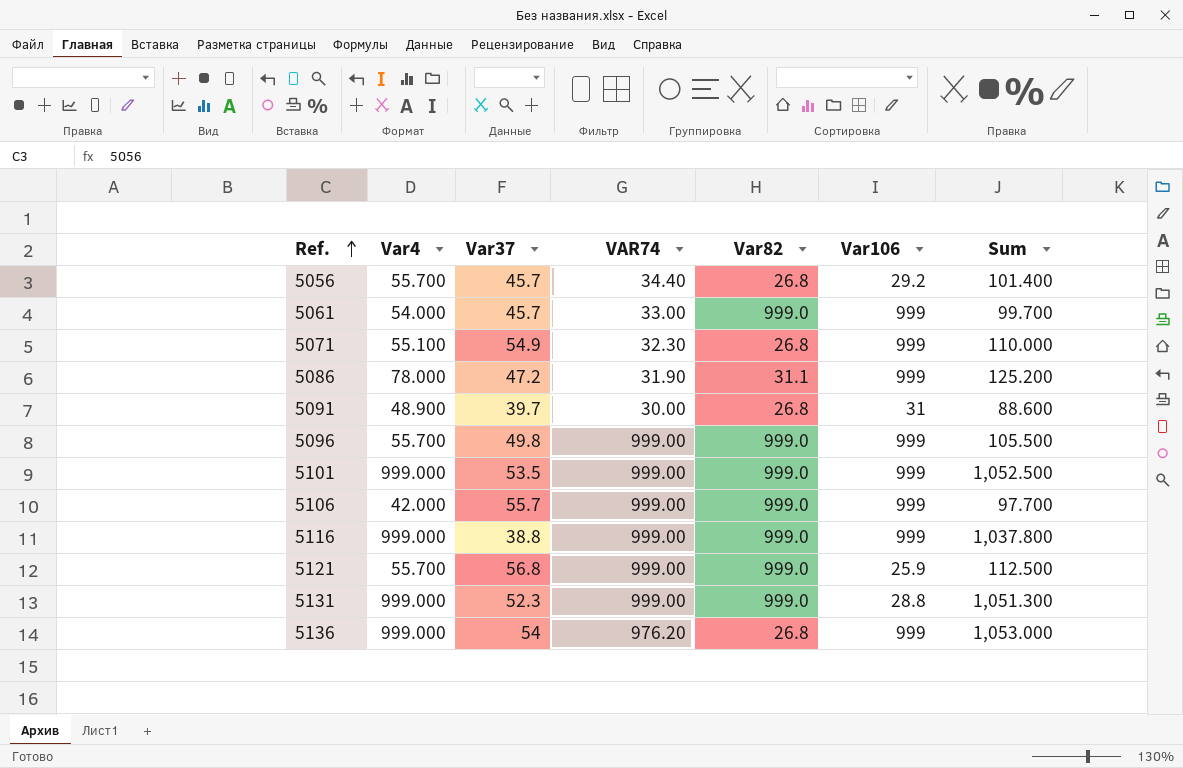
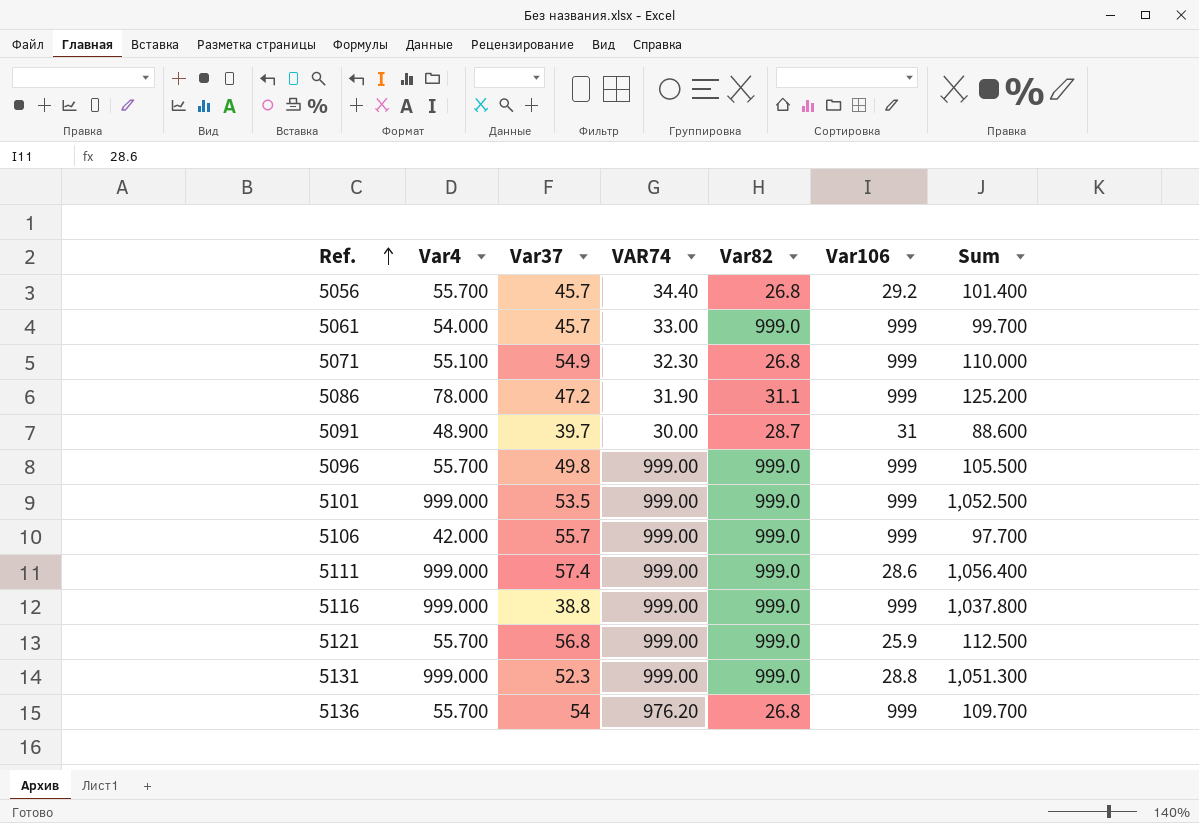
5091 | Var82: 26.8 -> 28.7
row 5111: none -> 999.000 | 57.4 | 999.00 | 999.0 | 28.6 | 1,056.400
5136 | Var4: 999.000 -> 55.700
5136 | Sum: 1,053.000 -> 109.700

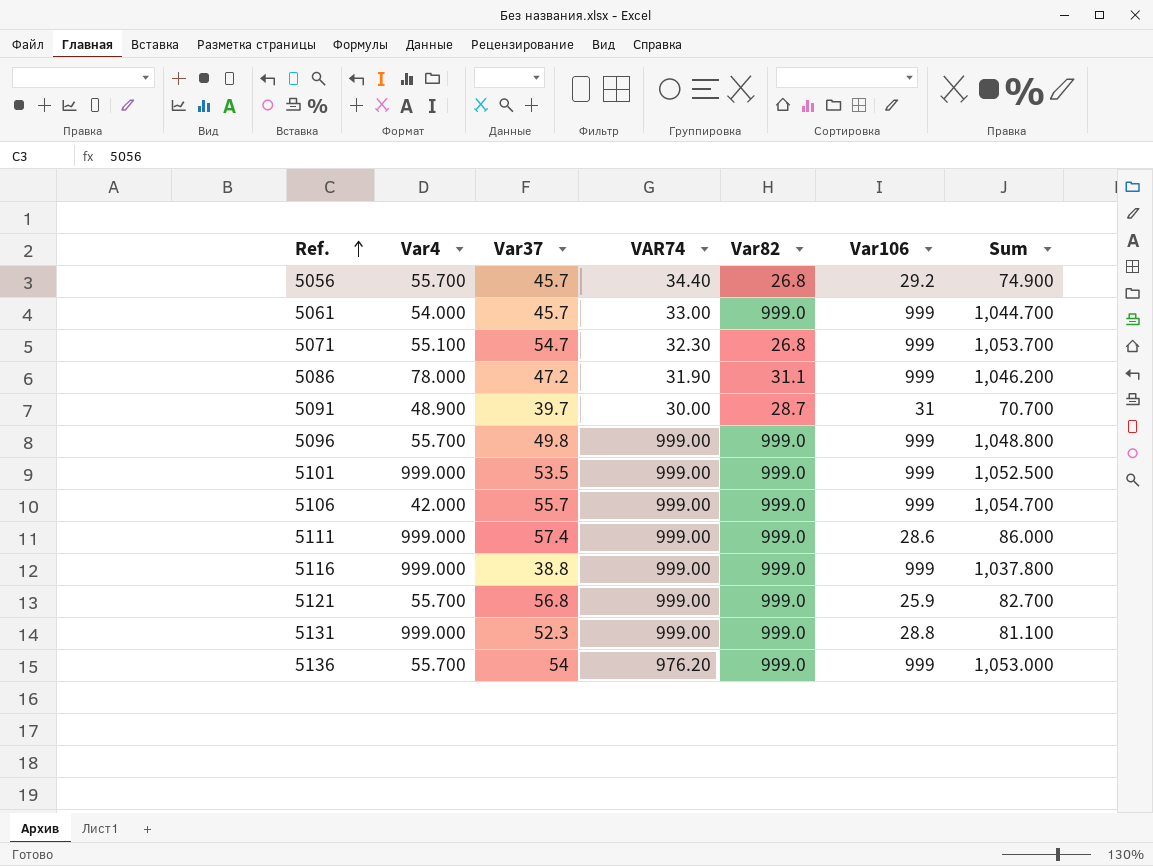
column Sum | formula: [Var4] + [Var37] -> [Var37] + [Var106]
5071 | Var37: 54.9 -> 54.7
5136 | Var82: 26.8 -> 999.0

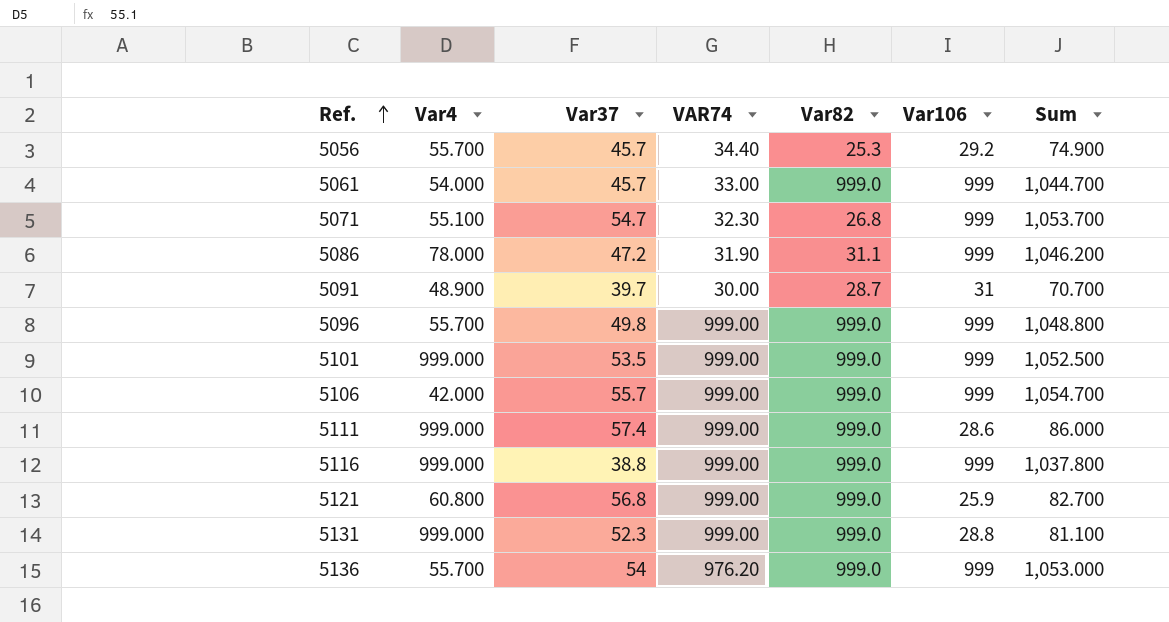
5056 | Var82: 26.8 -> 25.3
5121 | Var4: 55.700 -> 60.800

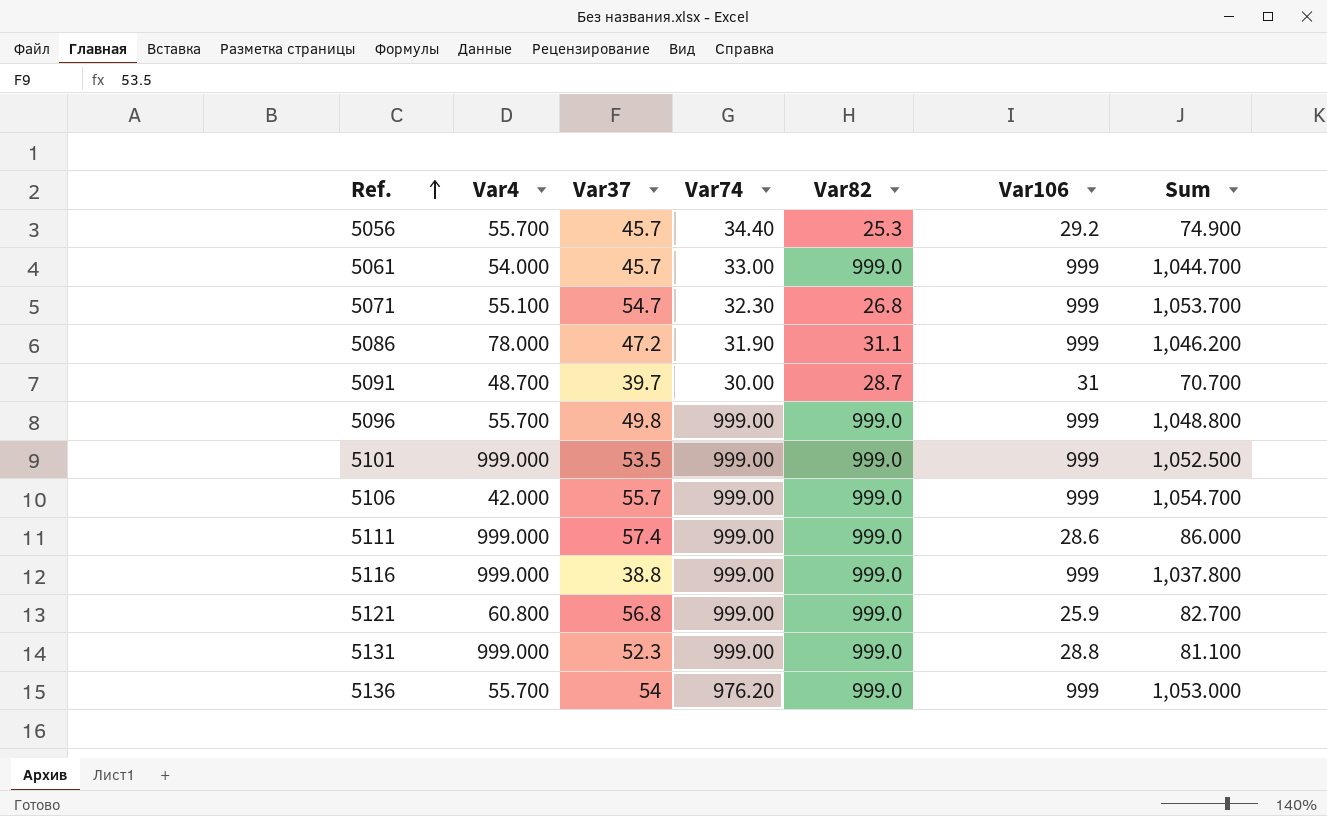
column name: VAR74 -> Var74
5091 | Var4: 48.900 -> 48.700

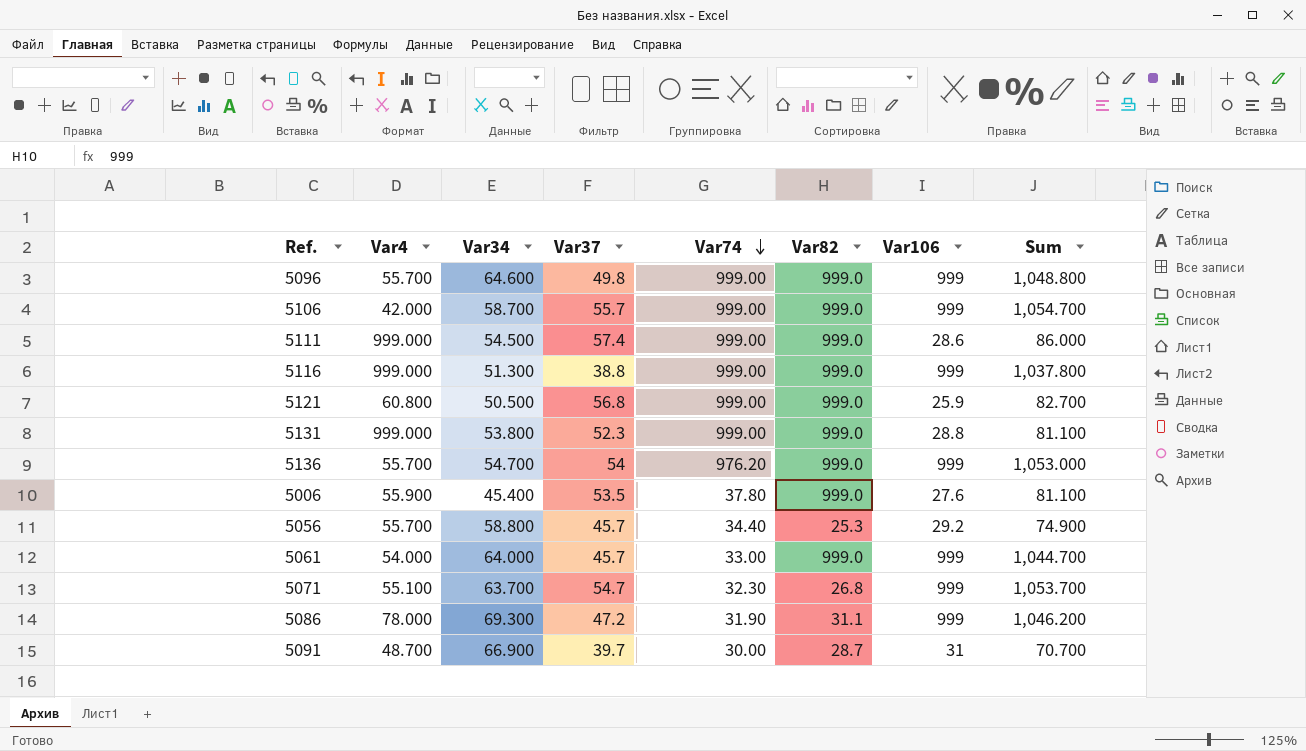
row order: Ref. ascending -> Var74 descending
column Var34 | position: none -> 3
row 5101: 999.000 | 53.5 | 999.00 | 999.0 | 999 | 1,052.500 -> none
row 5006: none -> 55.900 | 45.400 | 53.5 | 37.80 | 999.0 | 27.6 | 81.100

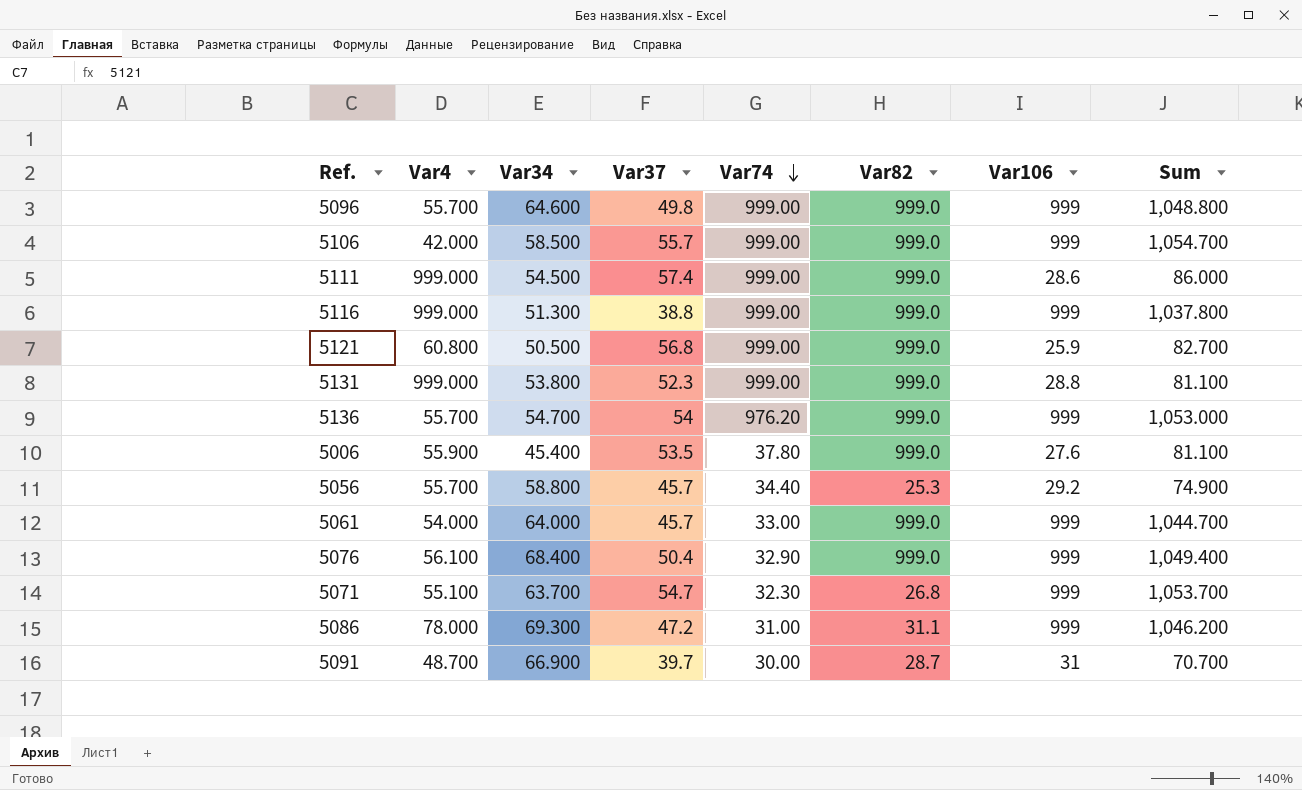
5106 | Var34: 58.700 -> 58.500
row 5076: none -> 56.100 | 68.400 | 50.4 | 32.90 | 999.0 | 999 | 1,049.400
5086 | Var74: 31.90 -> 31.00

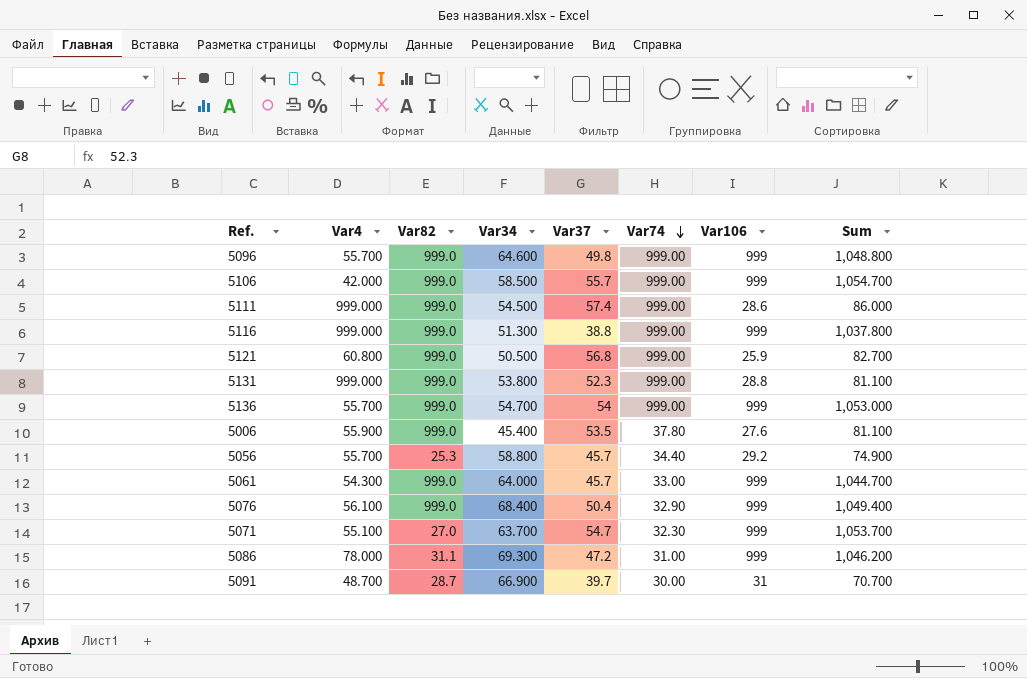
column Var82 | position: 6 -> 3
5136 | Var74: 976.20 -> 999.00
5061 | Var4: 54.000 -> 54.300
5071 | Var82: 26.8 -> 27.0

